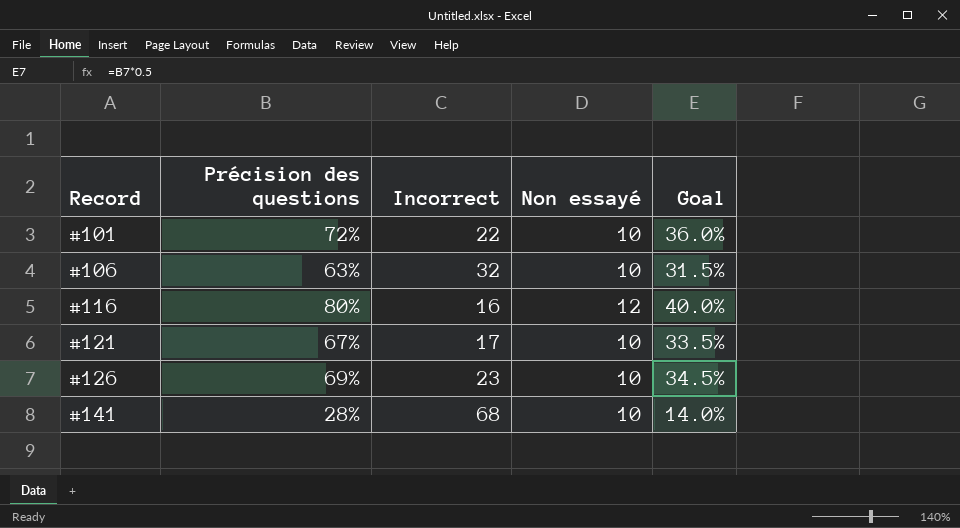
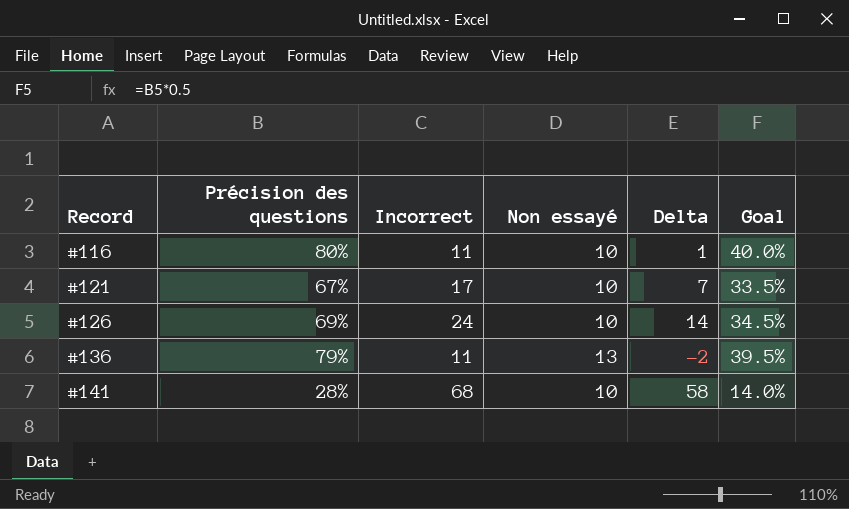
column Delta | formula: none -> [Incorrect] - [Non essayé]
row #101: 72% | 22 | 10 | 36.0% -> none
row #106: 63% | 32 | 10 | 31.5% -> none
#116 | Incorrect: 16 -> 11
#116 | Non essayé: 12 -> 10
#126 | Incorrect: 23 -> 24
row #136: none -> 79% | 11 | 13 | -2 | 39.5%

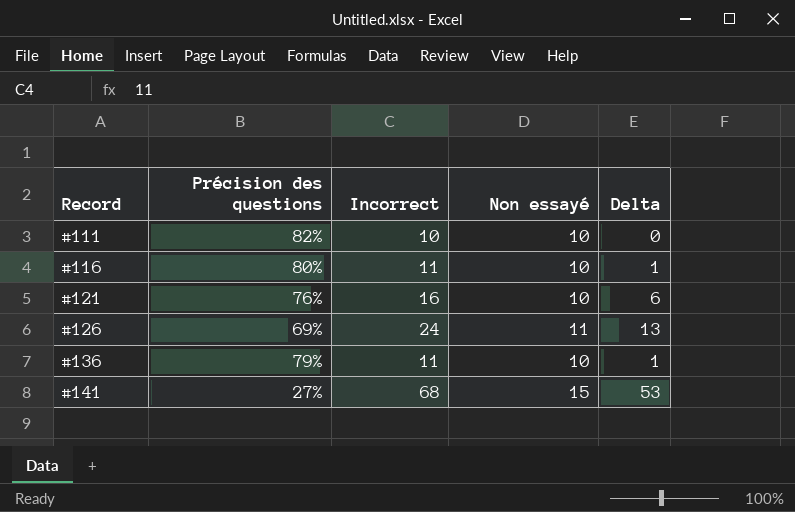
column Goal | formula: [Précision des questions] * 0.5 -> none
row #111: none -> 82% | 10 | 10 | 0
#121 | Précision des questions: 67% -> 76%
#121 | Incorrect: 17 -> 16
#121 | Delta: 7 -> 6
#126 | Non essayé: 10 -> 11
#126 | Delta: 14 -> 13
#136 | Non essayé: 13 -> 10
#136 | Delta: -2 -> 1
#141 | Précision des questions: 28% -> 27%
#141 | Non essayé: 10 -> 15
#141 | Delta: 58 -> 53

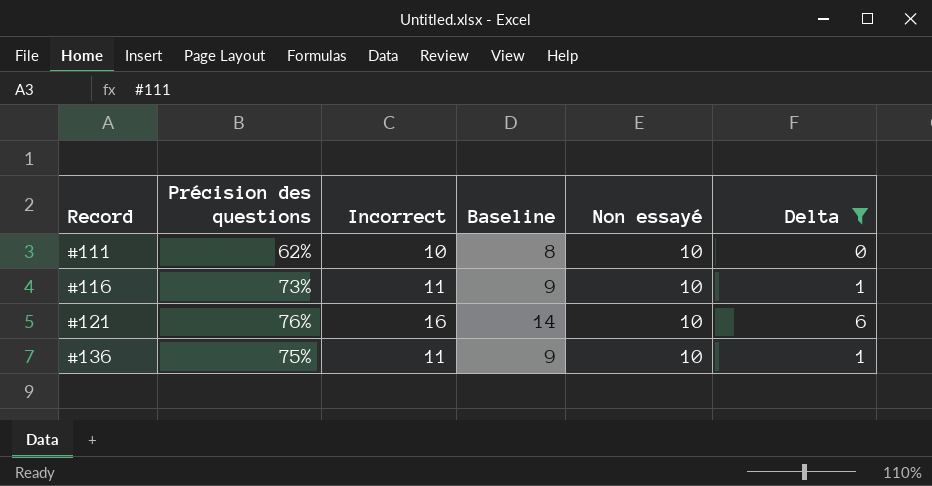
filter: none -> Delta <= 6
column Baseline | formula: none -> [Incorrect] - 2
#111 | Précision des questions: 82% -> 62%
#116 | Précision des questions: 80% -> 73%
#136 | Précision des questions: 79% -> 75%

